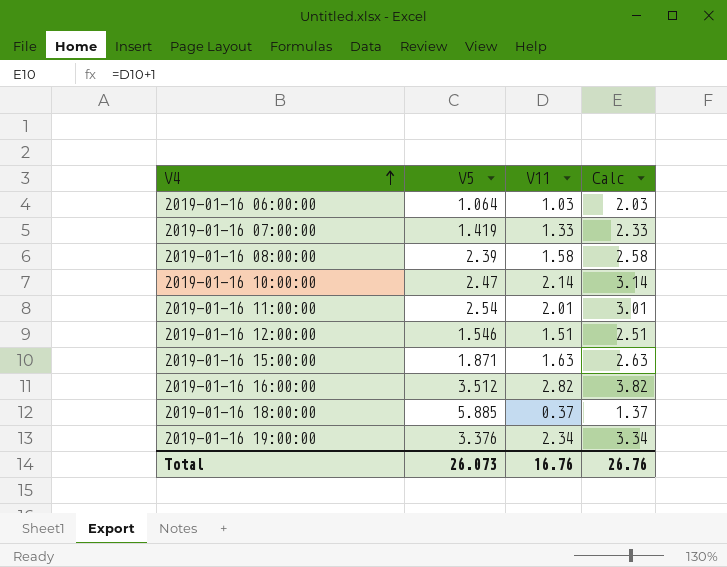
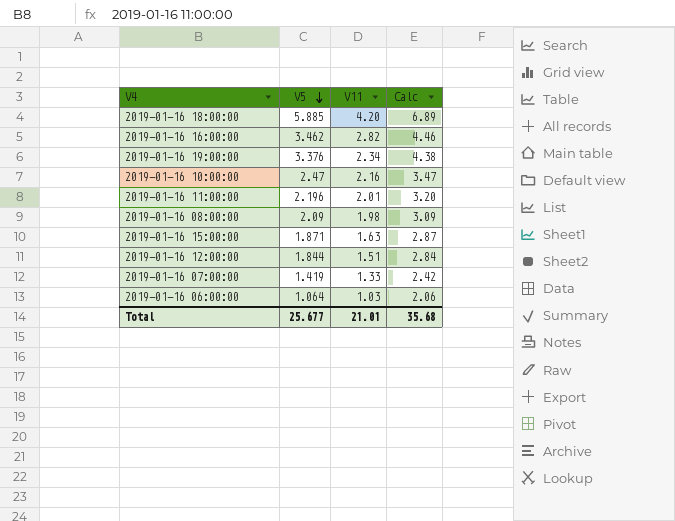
row order: V4 ascending -> V5 descending
column Calc | formula: [V11] + 1 -> [V5] + 1
2019-01-16 18:00:00 | V11: 0.37 -> 4.20
2019-01-16 16:00:00 | V5: 3.512 -> 3.462
2019-01-16 10:00:00 | V11: 2.14 -> 2.16
2019-01-16 11:00:00 | V5: 2.54 -> 2.196
2019-01-16 08:00:00 | V5: 2.39 -> 2.09
2019-01-16 08:00:00 | V11: 1.58 -> 1.98
2019-01-16 12:00:00 | V5: 1.546 -> 1.844
Total | V5: 26.073 -> 25.677
Total | V11: 16.76 -> 21.01
Total | Calc: 26.76 -> 35.68

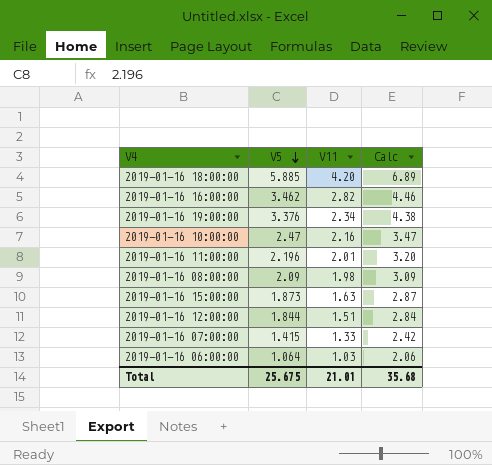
2019-01-16 15:00:00 | V5: 1.871 -> 1.873
2019-01-16 07:00:00 | V5: 1.419 -> 1.415
Total | V5: 25.677 -> 25.675

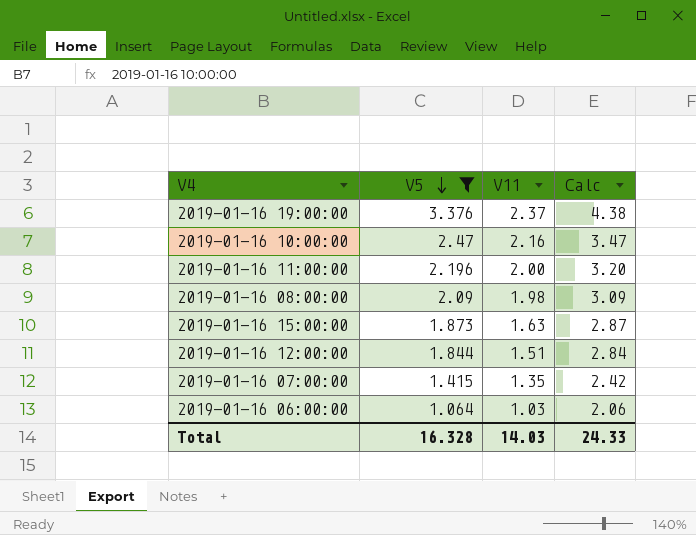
filter: none -> V5 <= 3.376
2019-01-16 19:00:00 | V11: 2.34 -> 2.37
2019-01-16 11:00:00 | V11: 2.01 -> 2.00
2019-01-16 07:00:00 | V11: 1.33 -> 1.35
Total | V5: 25.675 -> 16.328
Total | V11: 21.01 -> 14.03
Total | Calc: 35.68 -> 24.33

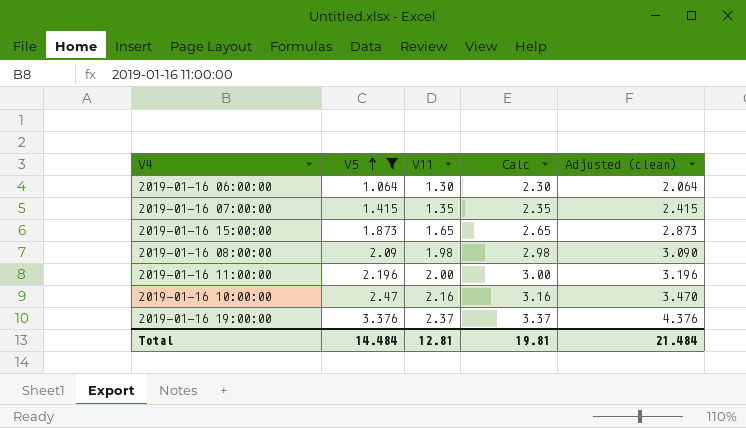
row order: V5 descending -> V5 ascending
column Calc | formula: [V5] + 1 -> [V11] + 1
column Adjusted (clean) | formula: none -> [V5] + 1
row 2019-01-16 12:00:00: 1.844 | 1.51 | 2.84 -> none
2019-01-16 06:00:00 | V11: 1.03 -> 1.30
2019-01-16 15:00:00 | V11: 1.63 -> 1.65
Total | V5: 16.328 -> 14.484
Total | V11: 14.03 -> 12.81
Total | Calc: 24.33 -> 19.81

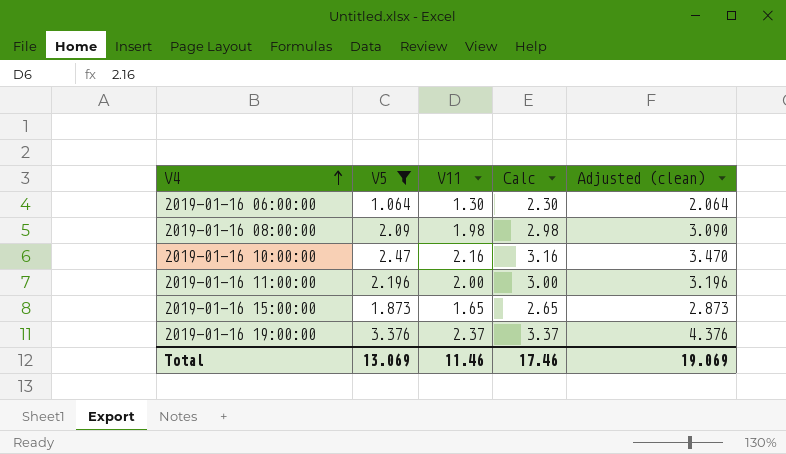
row order: V5 ascending -> V4 ascending
row 2019-01-16 07:00:00: 1.415 | 1.35 | 2.35 | 2.415 -> none
Total | V5: 14.484 -> 13.069
Total | V11: 12.81 -> 11.46
Total | Calc: 19.81 -> 17.46
Total | Adjusted (clean): 21.484 -> 19.069

